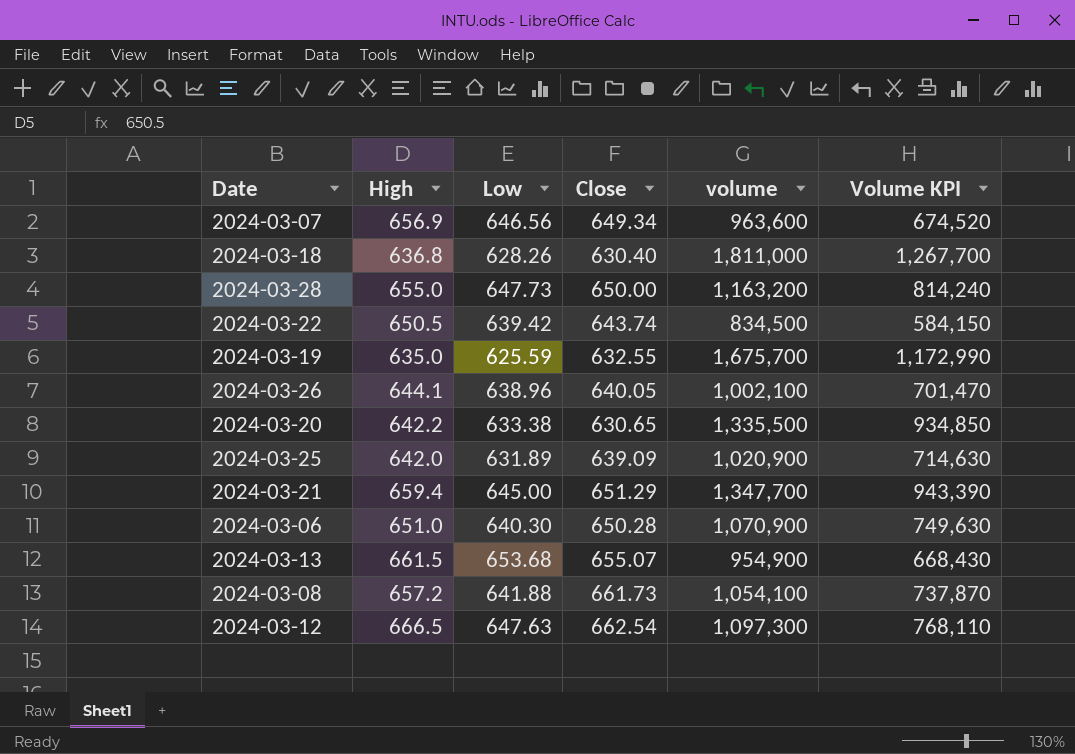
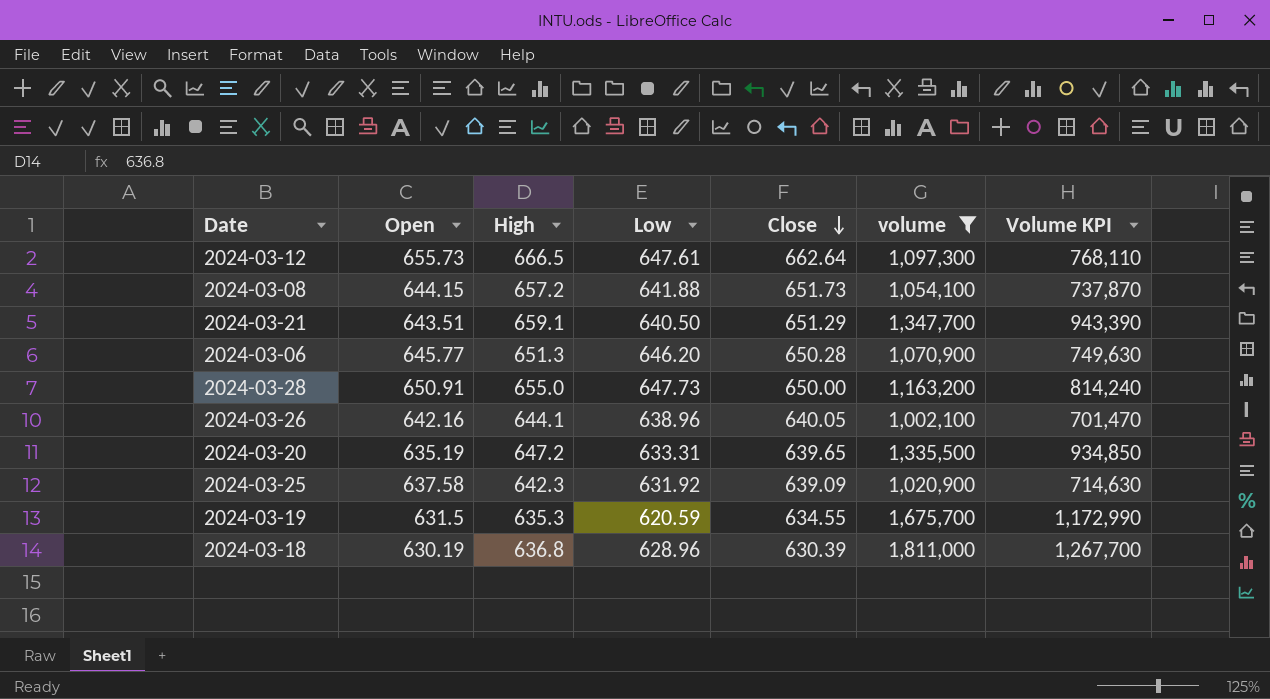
filter: none -> volume >= 1,002,100
row order: none -> Close descending
column Open | position: none -> 2
2024-03-12 | Low: 647.63 -> 647.61
2024-03-12 | Close: 662.54 -> 662.64
2024-03-08 | Close: 661.73 -> 651.73
2024-03-21 | High: 659.4 -> 659.1
2024-03-21 | Low: 645.00 -> 640.50
2024-03-06 | High: 651.0 -> 651.3
2024-03-06 | Low: 640.30 -> 646.20
2024-03-20 | High: 642.2 -> 647.2
2024-03-20 | Low: 633.38 -> 633.31
2024-03-20 | Close: 630.65 -> 639.65
2024-03-25 | High: 642.0 -> 642.3
2024-03-25 | Low: 631.89 -> 631.92
2024-03-19 | High: 635.0 -> 635.3
2024-03-19 | Low: 625.59 -> 620.59
2024-03-19 | Close: 632.55 -> 634.55
2024-03-18 | Low: 628.26 -> 628.96
2024-03-18 | Close: 630.40 -> 630.39

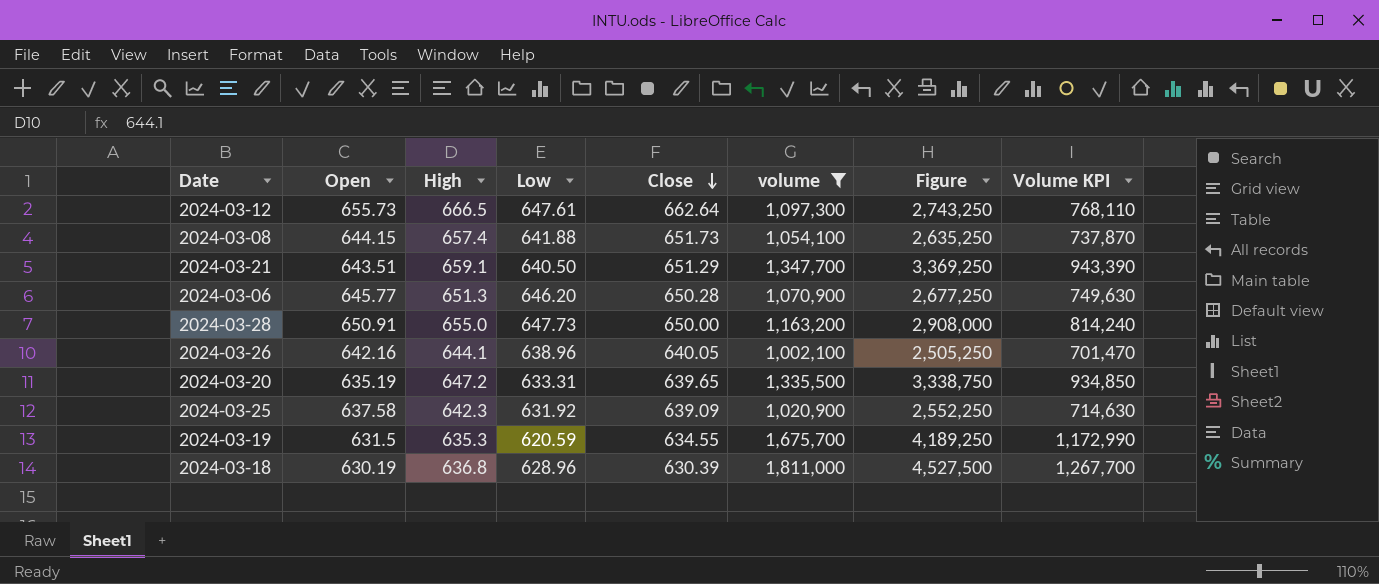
column Figure | formula: none -> [volume] * 2.5
2024-03-08 | High: 657.2 -> 657.4

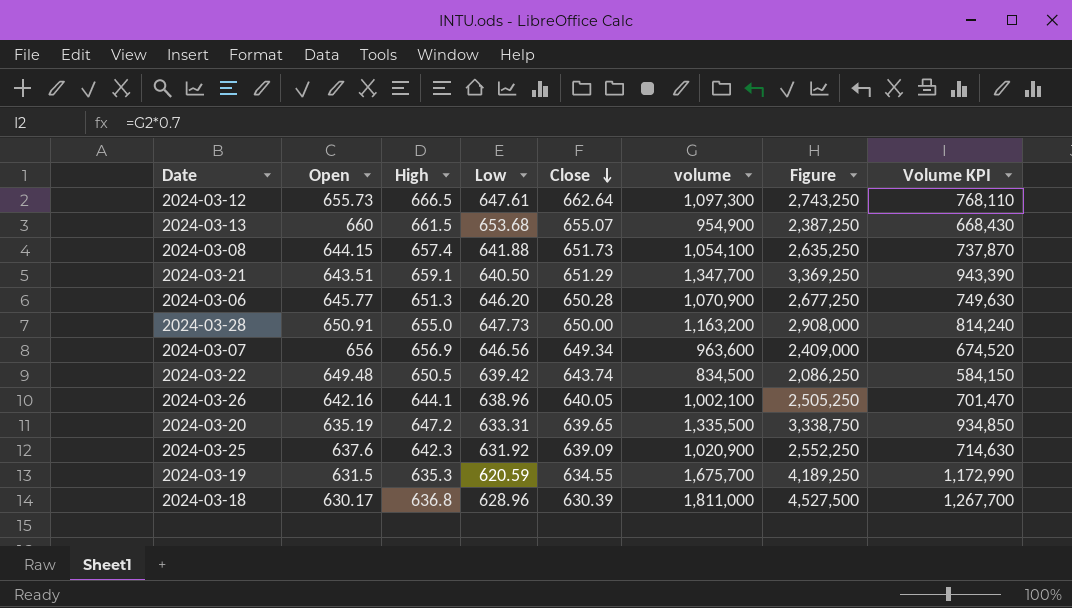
filter: volume >= 1,002,100 -> none
2024-03-25 | Open: 637.58 -> 637.6
2024-03-18 | Open: 630.19 -> 630.17

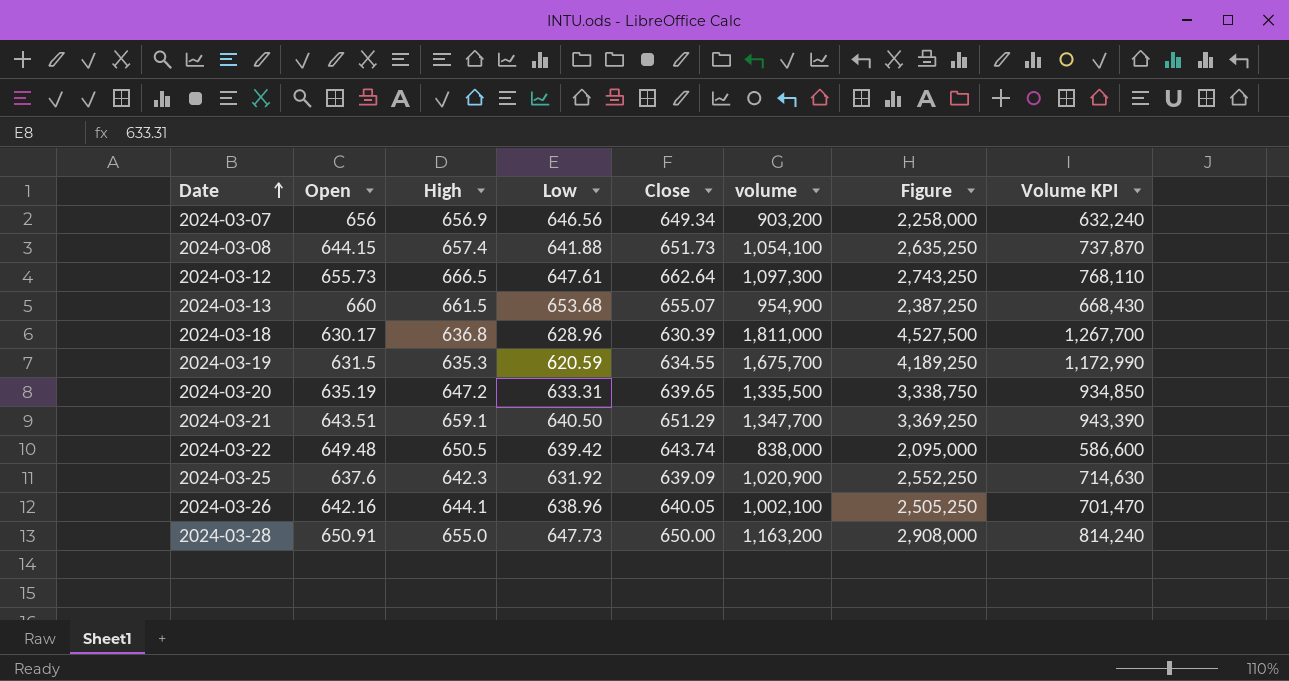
row order: Close descending -> Date ascending
row 2024-03-06: 645.77 | 651.3 | 646.20 | 650.28 | 1,070,900 | 2,677,250 | 749,630 -> none
2024-03-07 | volume: 963,600 -> 903,200
2024-03-07 | Figure: 2,409,000 -> 2,258,000
2024-03-07 | Volume KPI: 674,520 -> 632,240
2024-03-22 | volume: 834,500 -> 838,000
2024-03-22 | Figure: 2,086,250 -> 2,095,000
2024-03-22 | Volume KPI: 584,150 -> 586,600

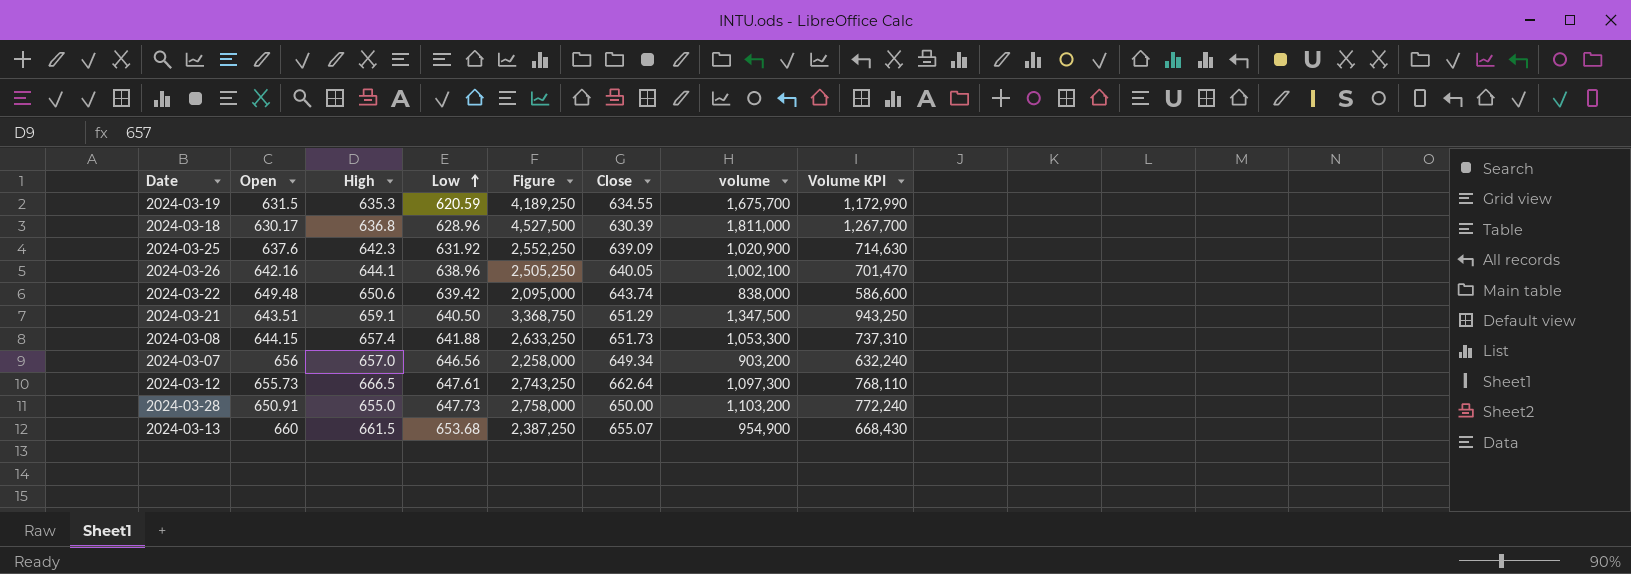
row order: Date ascending -> Low ascending
column Figure | position: 7 -> 5
row 2024-03-20: 635.19 | 647.2 | 633.31 | 639.65 | 1,335,500 | 3,338,750 | 934,850 -> none
2024-03-22 | High: 650.5 -> 650.6
2024-03-21 | Figure: 3,369,250 -> 3,368,750
2024-03-21 | volume: 1,347,700 -> 1,347,500
2024-03-21 | Volume KPI: 943,390 -> 943,250
2024-03-08 | Figure: 2,635,250 -> 2,633,250
2024-03-08 | volume: 1,054,100 -> 1,053,300
2024-03-08 | Volume KPI: 737,870 -> 737,310
2024-03-07 | High: 656.9 -> 657.0
2024-03-28 | Figure: 2,908,000 -> 2,758,000
2024-03-28 | volume: 1,163,200 -> 1,103,200
2024-03-28 | Volume KPI: 814,240 -> 772,240

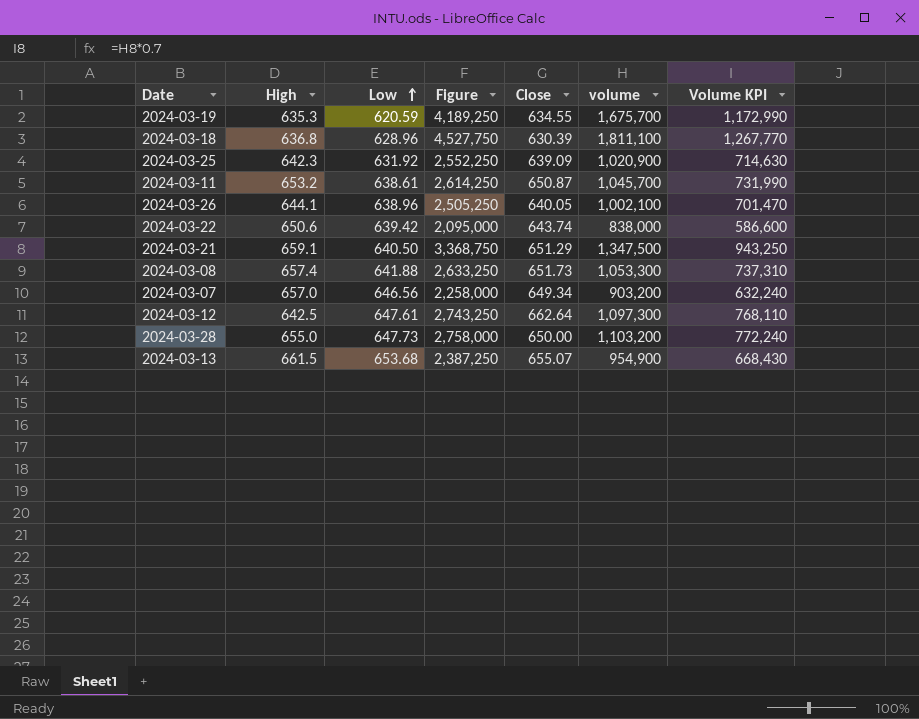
column Open | position: 2 -> none
2024-03-18 | Figure: 4,527,500 -> 4,527,750
2024-03-18 | volume: 1,811,000 -> 1,811,100
2024-03-18 | Volume KPI: 1,267,700 -> 1,267,770
row 2024-03-11: none -> 653.2 | 638.61 | 2,614,250 | 650.87 | 1,045,700 | 731,990
2024-03-12 | High: 666.5 -> 642.5

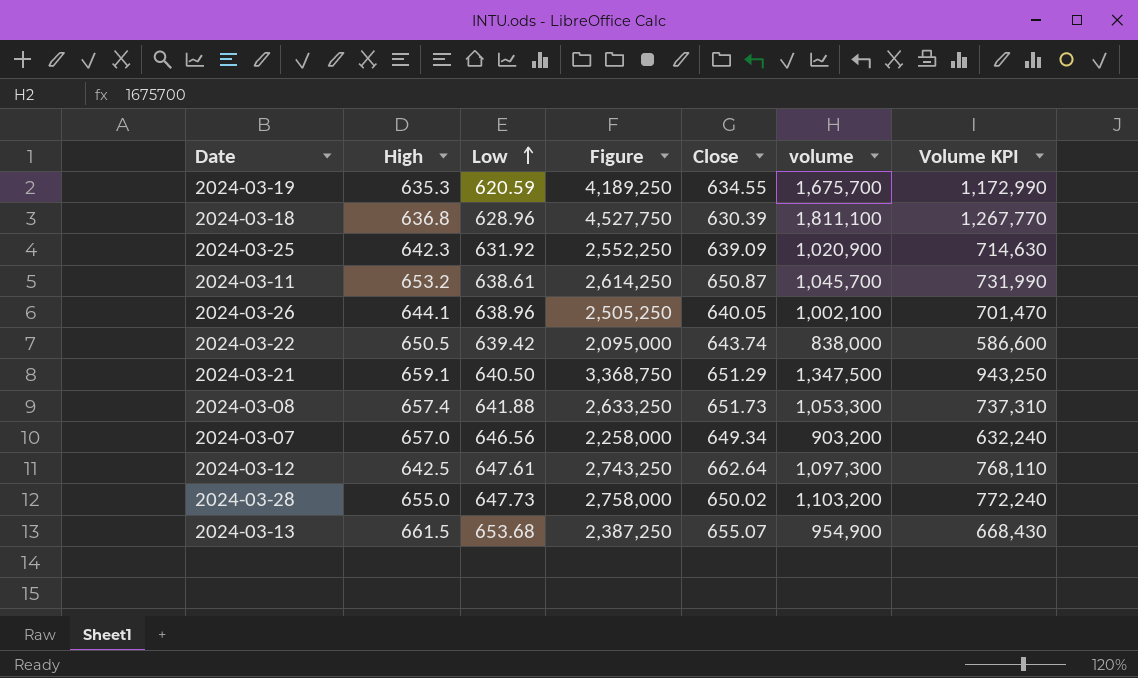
2024-03-22 | High: 650.6 -> 650.5
2024-03-28 | Close: 650.00 -> 650.02

